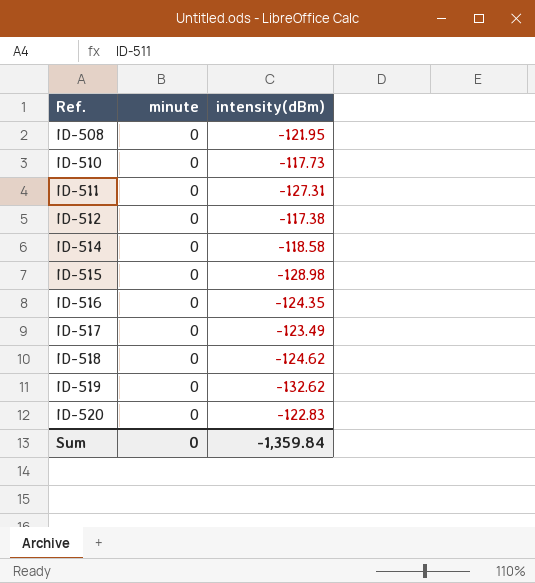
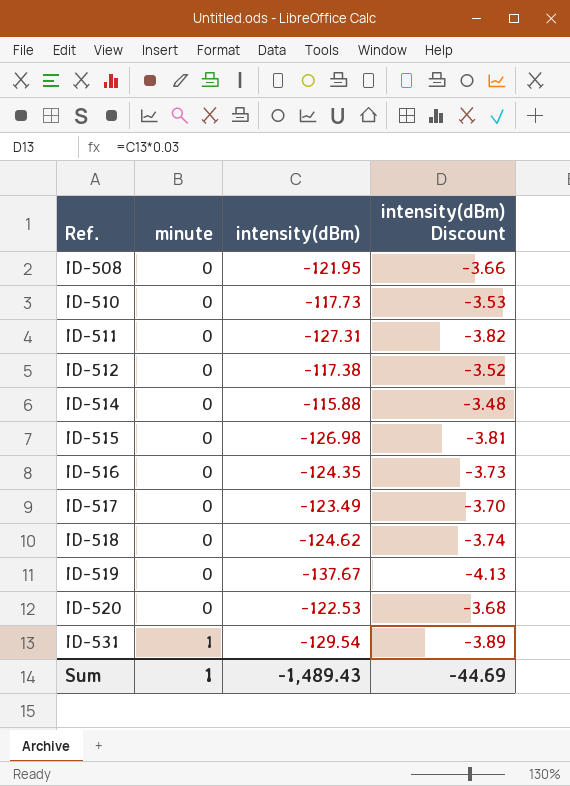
column intensity(dBm) Discount | formula: none -> [intensity(dBm)] * 0.03
ID-514 | intensity(dBm): -118.58 -> -115.88
ID-515 | intensity(dBm): -128.98 -> -126.98
ID-519 | intensity(dBm): -132.62 -> -137.67
ID-520 | intensity(dBm): -122.83 -> -122.53
row ID-531: none -> 1 | -129.54 | -3.89
Sum | minute: 0 -> 1
Sum | intensity(dBm): -1,359.84 -> -1,489.43

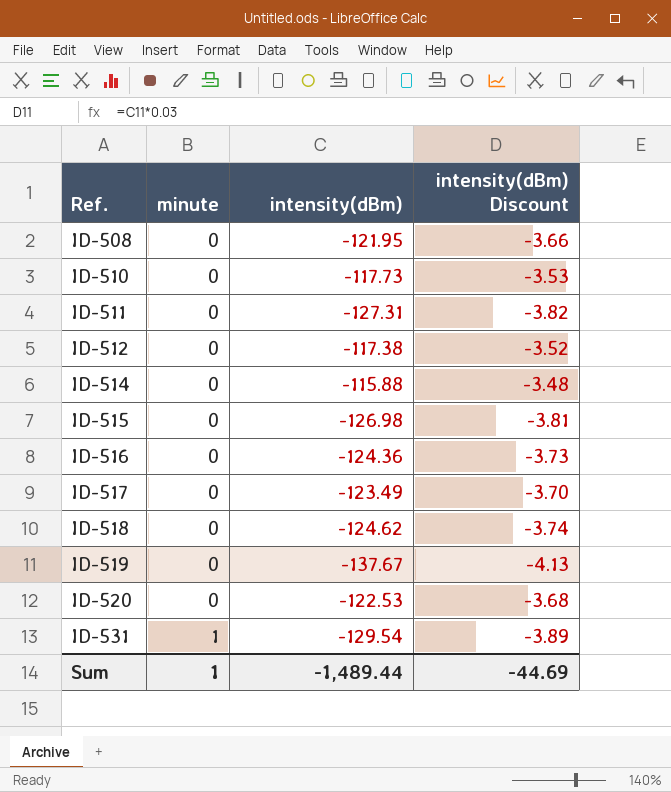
ID-516 | intensity(dBm): -124.35 -> -124.36
Sum | intensity(dBm): -1,489.43 -> -1,489.44

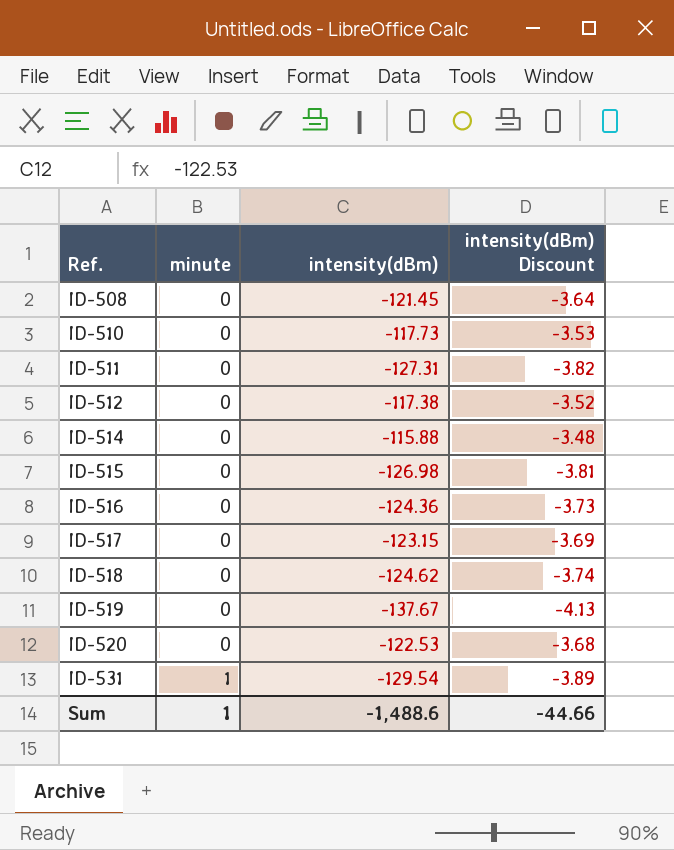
ID-508 | intensity(dBm): -121.95 -> -121.45
ID-508 | intensity(dBm) Discount: -3.66 -> -3.64
ID-517 | intensity(dBm): -123.49 -> -123.15
ID-517 | intensity(dBm) Discount: -3.70 -> -3.69
Sum | intensity(dBm): -1,489.44 -> -1,488.6
Sum | intensity(dBm) Discount: -44.69 -> -44.66

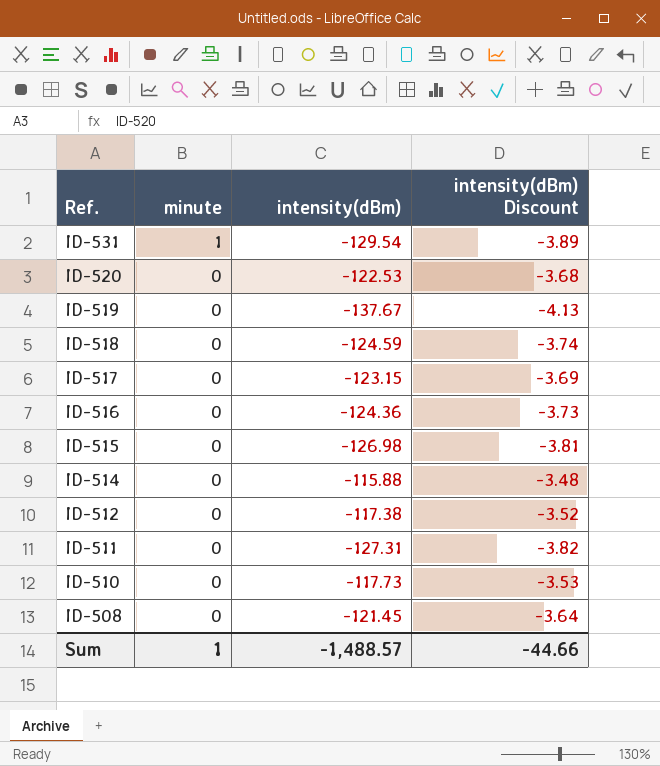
row order: Ref. ascending -> Ref. descending
ID-518 | intensity(dBm): -124.62 -> -124.59
Sum | intensity(dBm): -1,488.6 -> -1,488.57

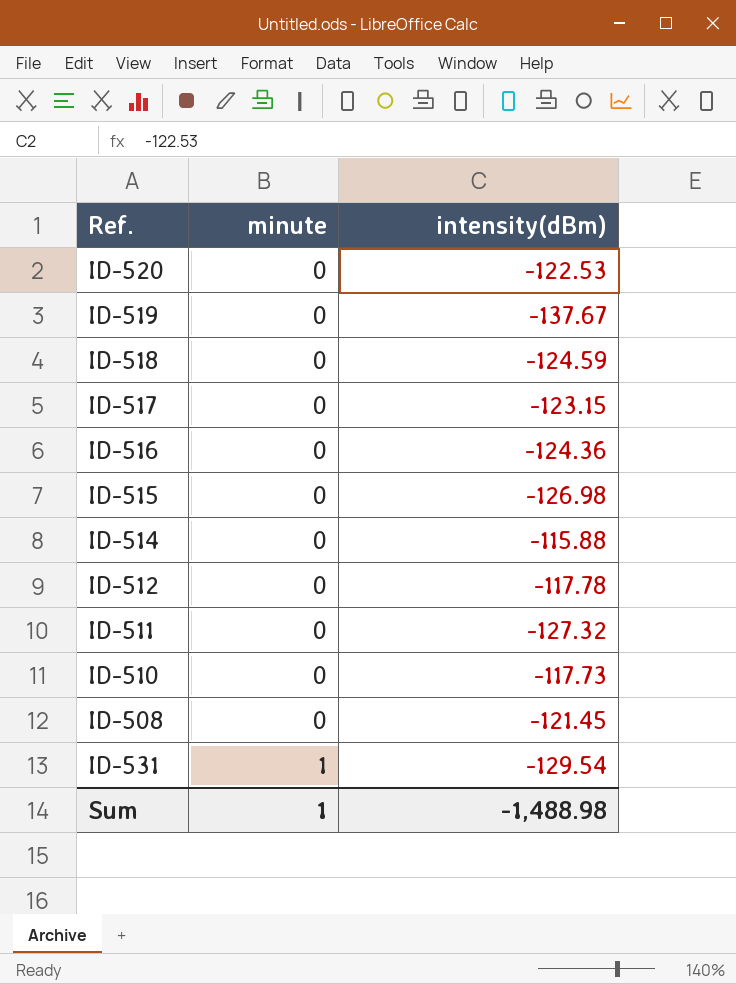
row order: Ref. descending -> minute ascending
column intensity(dBm) Discount | formula: [intensity(dBm)] * 0.03 -> none
ID-512 | intensity(dBm): -117.38 -> -117.78
ID-511 | intensity(dBm): -127.31 -> -127.32
Sum | intensity(dBm): -1,488.57 -> -1,488.98

